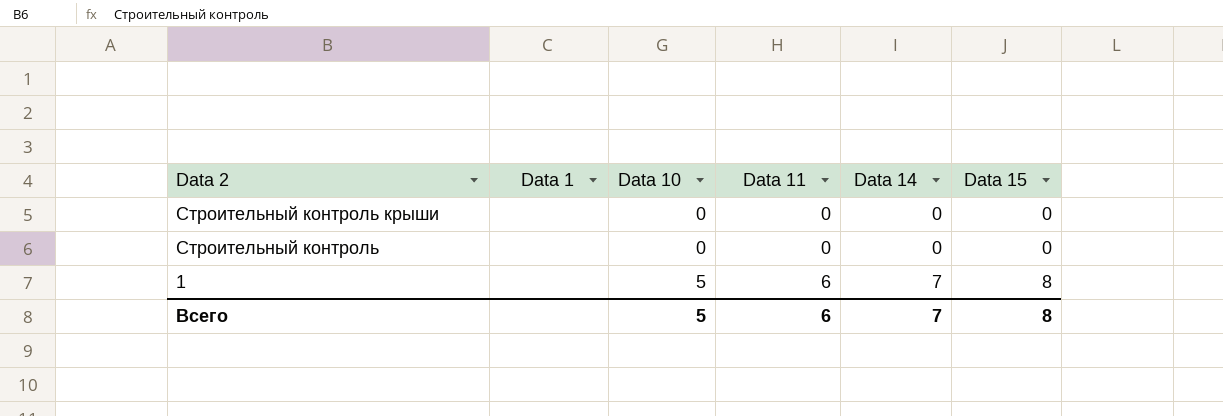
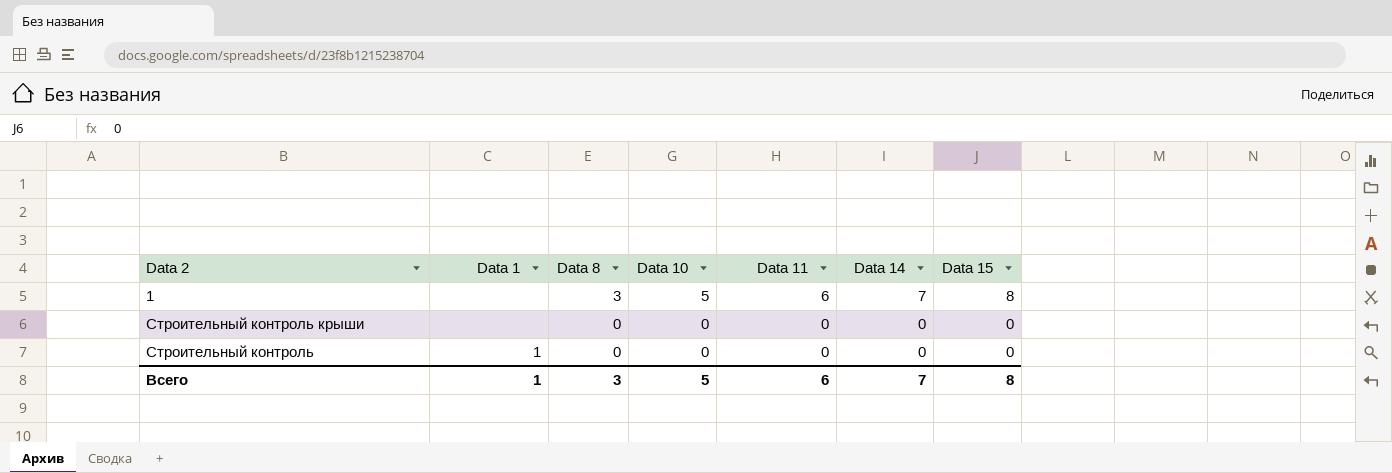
row order: Data 2 descending -> Data 8 descending
column Data 8 | position: none -> 3
Строительный контроль | Data 1: none -> 1
Всего | Data 1: none -> 1

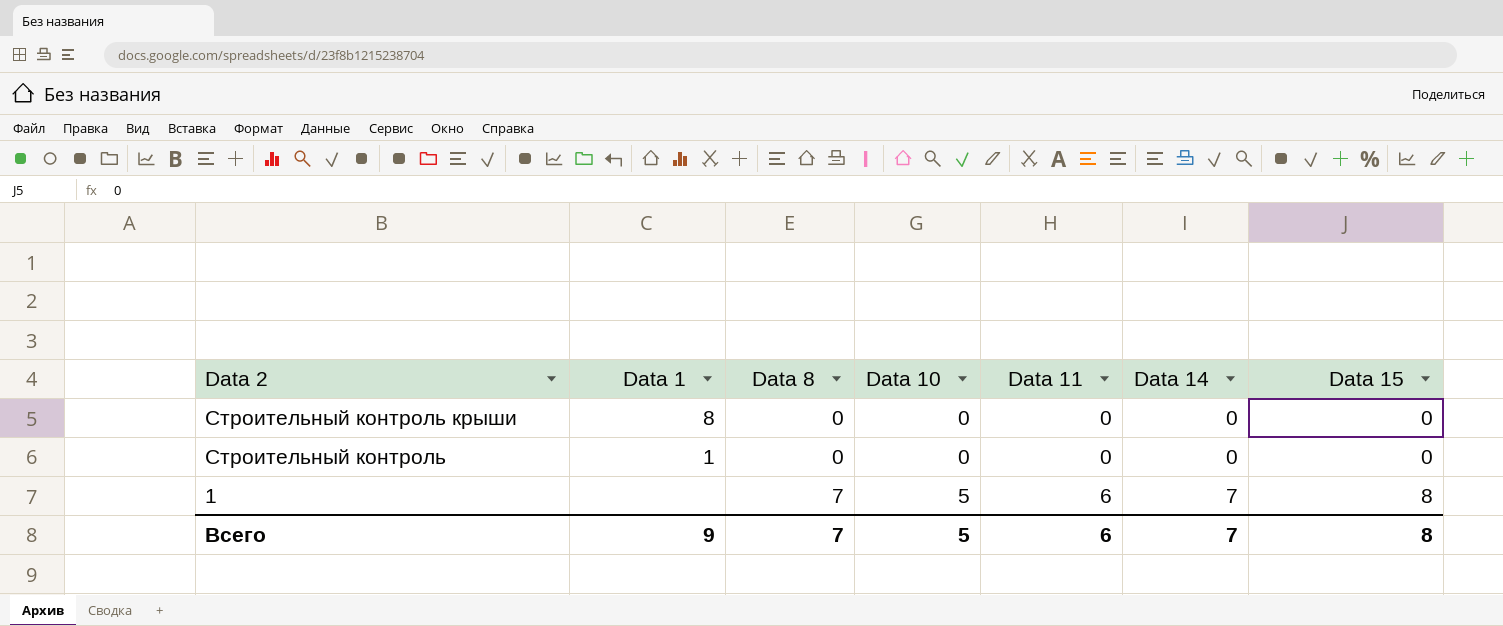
row order: Data 8 descending -> Data 2 descending
Строительный контроль крыши | Data 1: none -> 8
1 | Data 8: 3 -> 7
Всего | Data 1: 1 -> 9
Всего | Data 8: 3 -> 7

